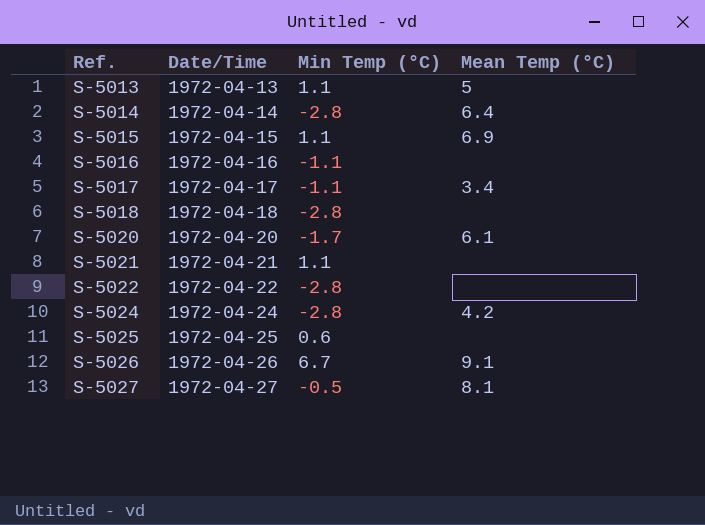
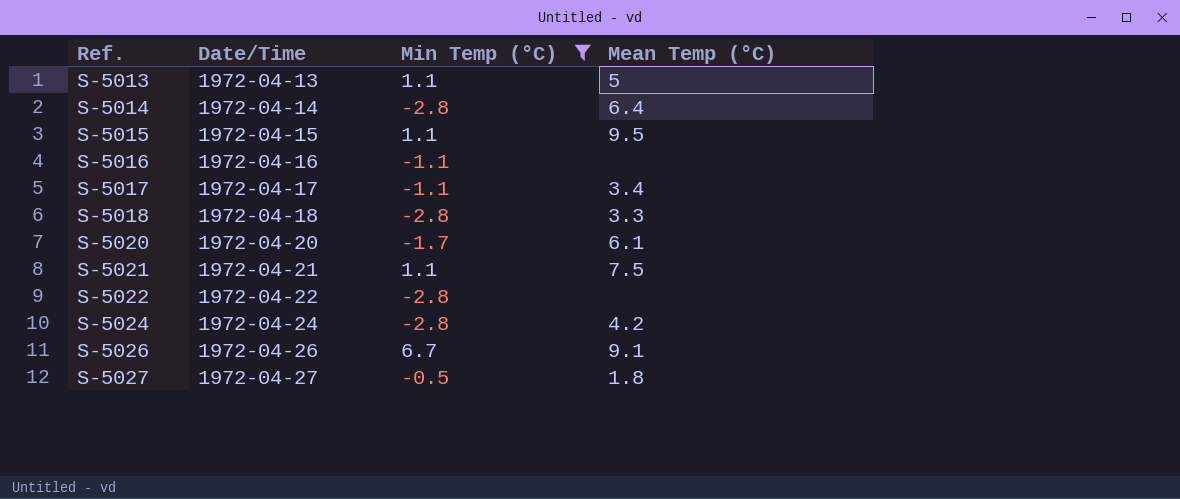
filter: none -> Min Temp (°C) != 0.6
S-5015 | Mean Temp (°C): 6.9 -> 9.5
S-5018 | Mean Temp (°C): none -> 3.3
S-5021 | Mean Temp (°C): none -> 7.5
S-5027 | Mean Temp (°C): 8.1 -> 1.8

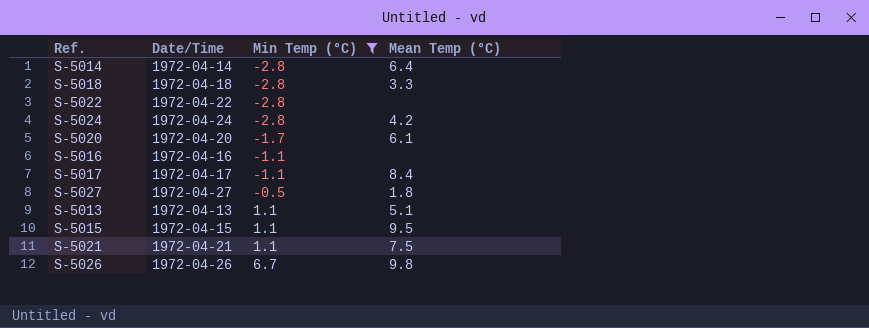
row order: Ref. ascending -> Min Temp (°C) ascending
S-5017 | Mean Temp (°C): 3.4 -> 8.4
S-5013 | Mean Temp (°C): 5 -> 5.1
S-5026 | Mean Temp (°C): 9.1 -> 9.8

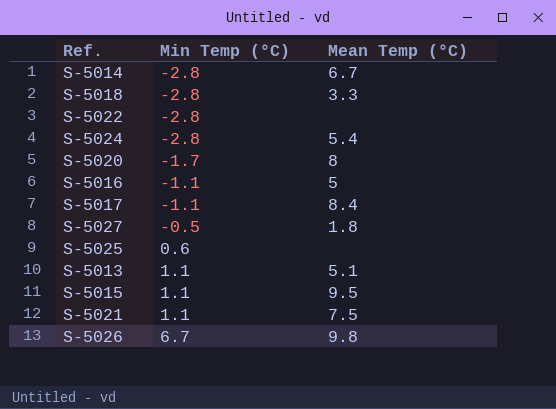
filter: Min Temp (°C) != 0.6 -> none
column Date/Time | position: 2 -> none
S-5014 | Mean Temp (°C): 6.4 -> 6.7
S-5024 | Mean Temp (°C): 4.2 -> 5.4
S-5020 | Mean Temp (°C): 6.1 -> 8
S-5016 | Mean Temp (°C): none -> 5

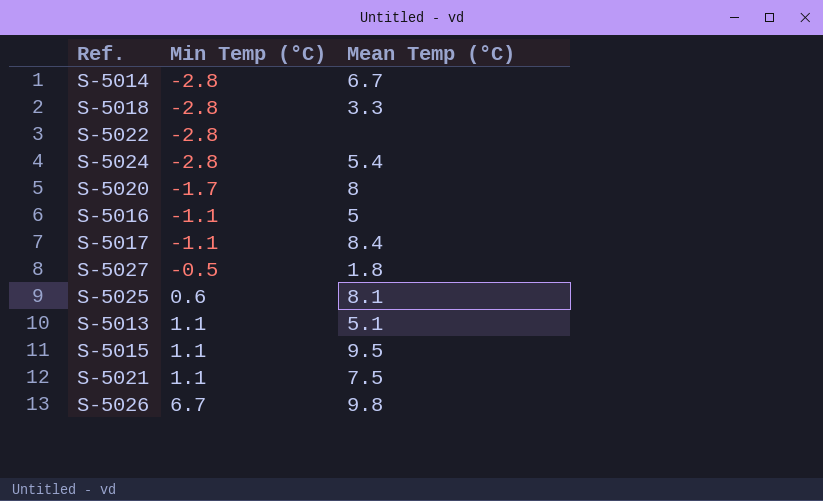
S-5025 | Mean Temp (°C): none -> 8.1

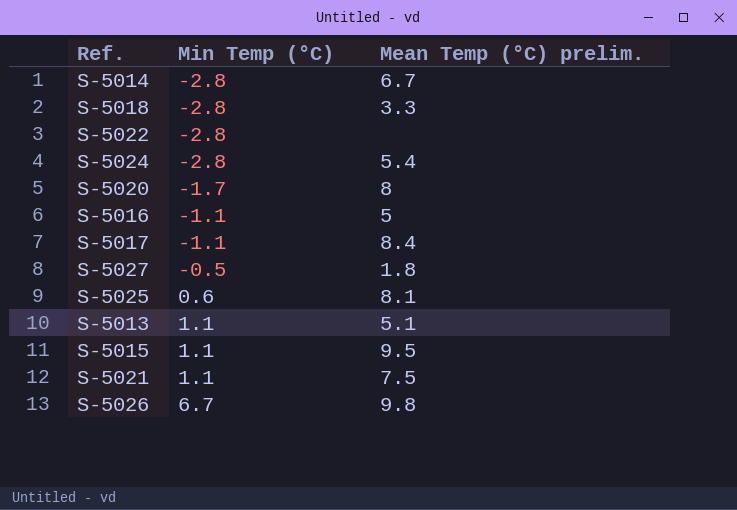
column name: Mean Temp (°C) -> Mean Temp (°C) prelim.

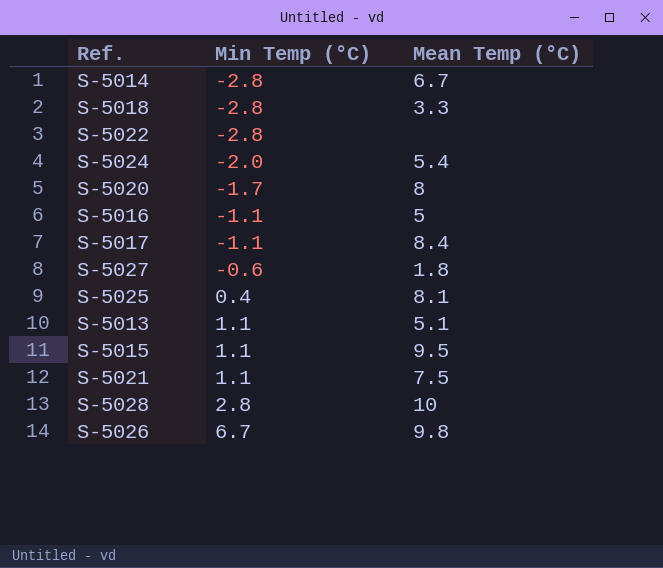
column name: Mean Temp (°C) prelim. -> Mean Temp (°C)
S-5024 | Min Temp (°C): -2.8 -> -2.0
S-5027 | Min Temp (°C): -0.5 -> -0.6
S-5025 | Min Temp (°C): 0.6 -> 0.4
row S-5028: none -> 2.8 | 10

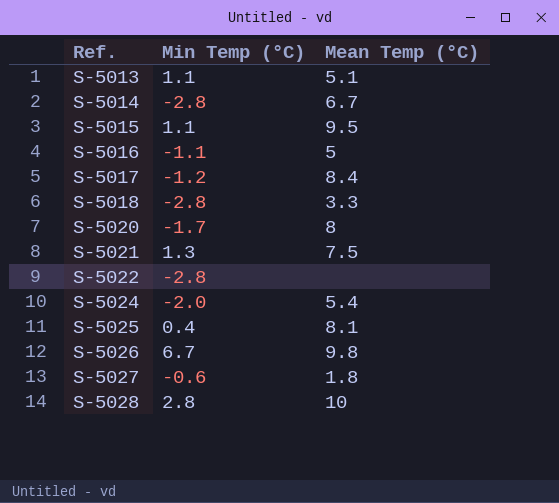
row order: Min Temp (°C) ascending -> Ref. ascending
S-5017 | Min Temp (°C): -1.1 -> -1.2
S-5021 | Min Temp (°C): 1.1 -> 1.3

